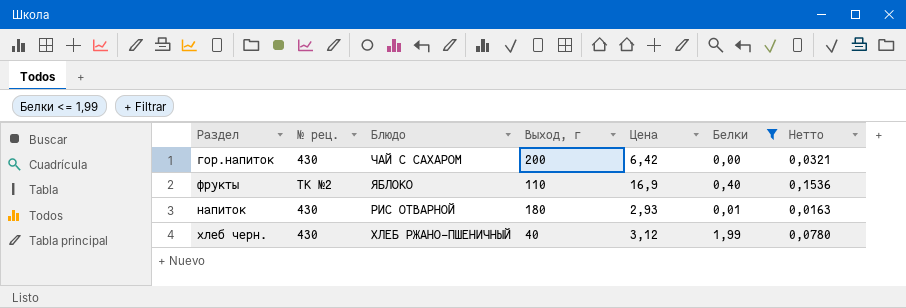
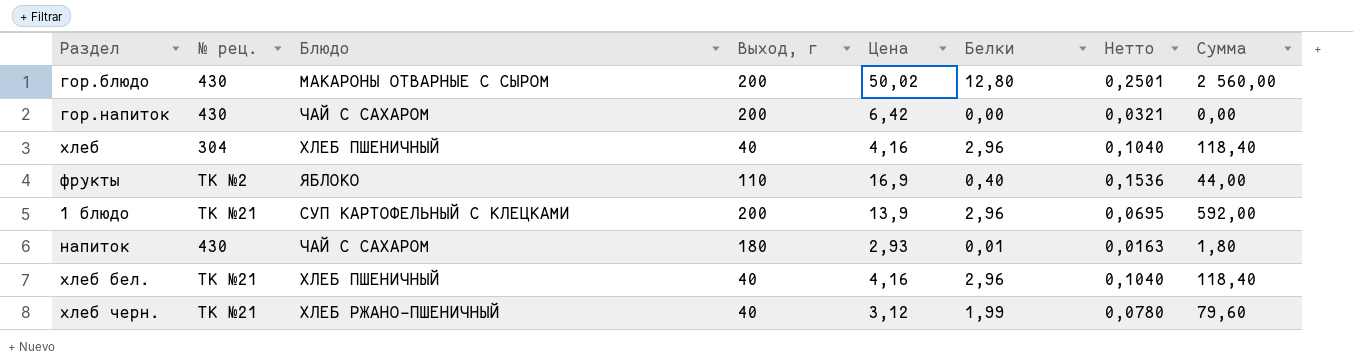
filter: Белки <= 1,99 -> none
column Сумма | formula: none -> [Выход, г] * [Белки]
напиток | Блюдо: РИС ОТВАРНОЙ -> ЧАЙ С САХАРОМ
хлеб черн. | № рец.: 430 -> ТК №21

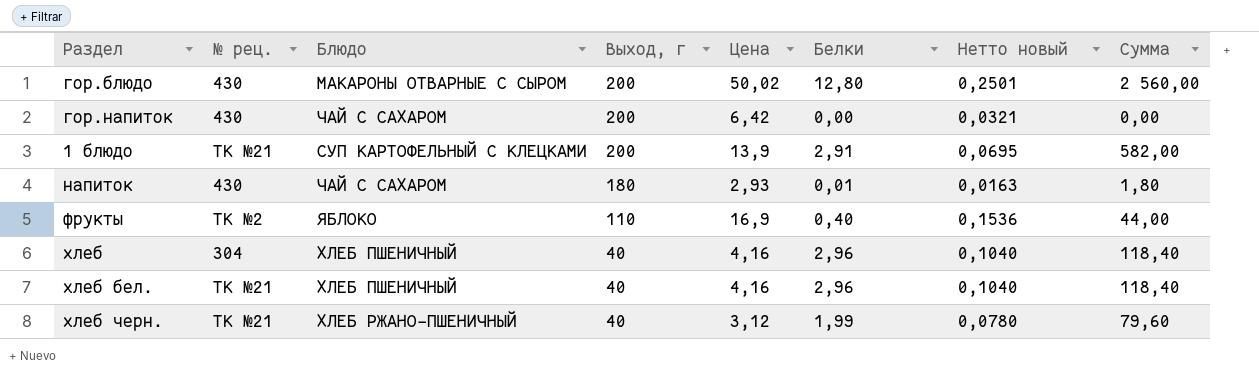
row order: none -> Выход, г descending
column name: Нетто -> Нетто новый
1 блюдо | Белки: 2,96 -> 2,91
1 блюдо | Сумма: 592,00 -> 582,00

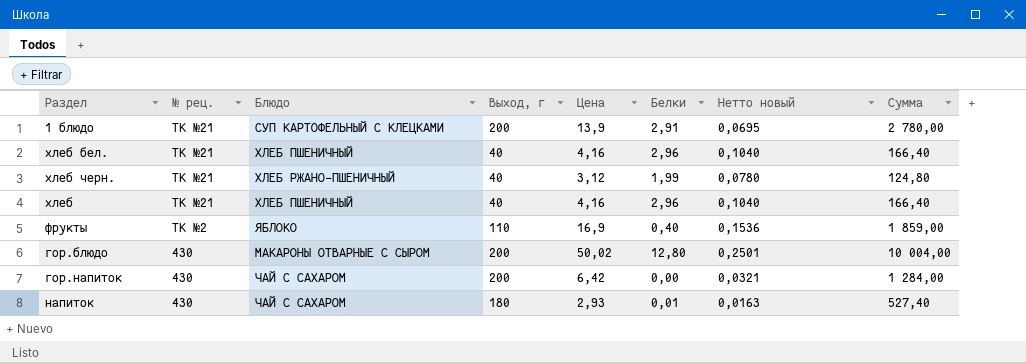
row order: Выход, г descending -> № рец. descending
column Сумма | formula: [Выход, г] * [Белки] -> [Выход, г] * [Цена]
хлеб | № рец.: 304 -> ТК №21

